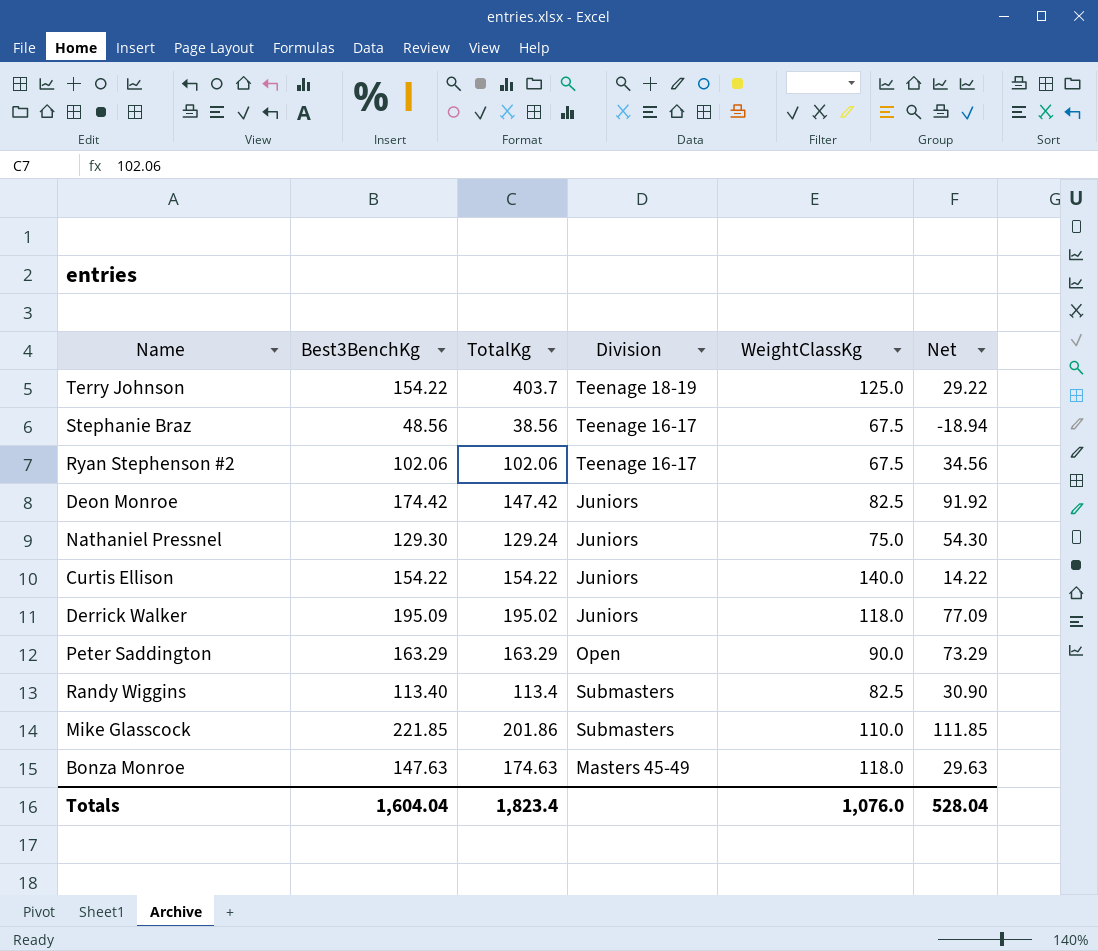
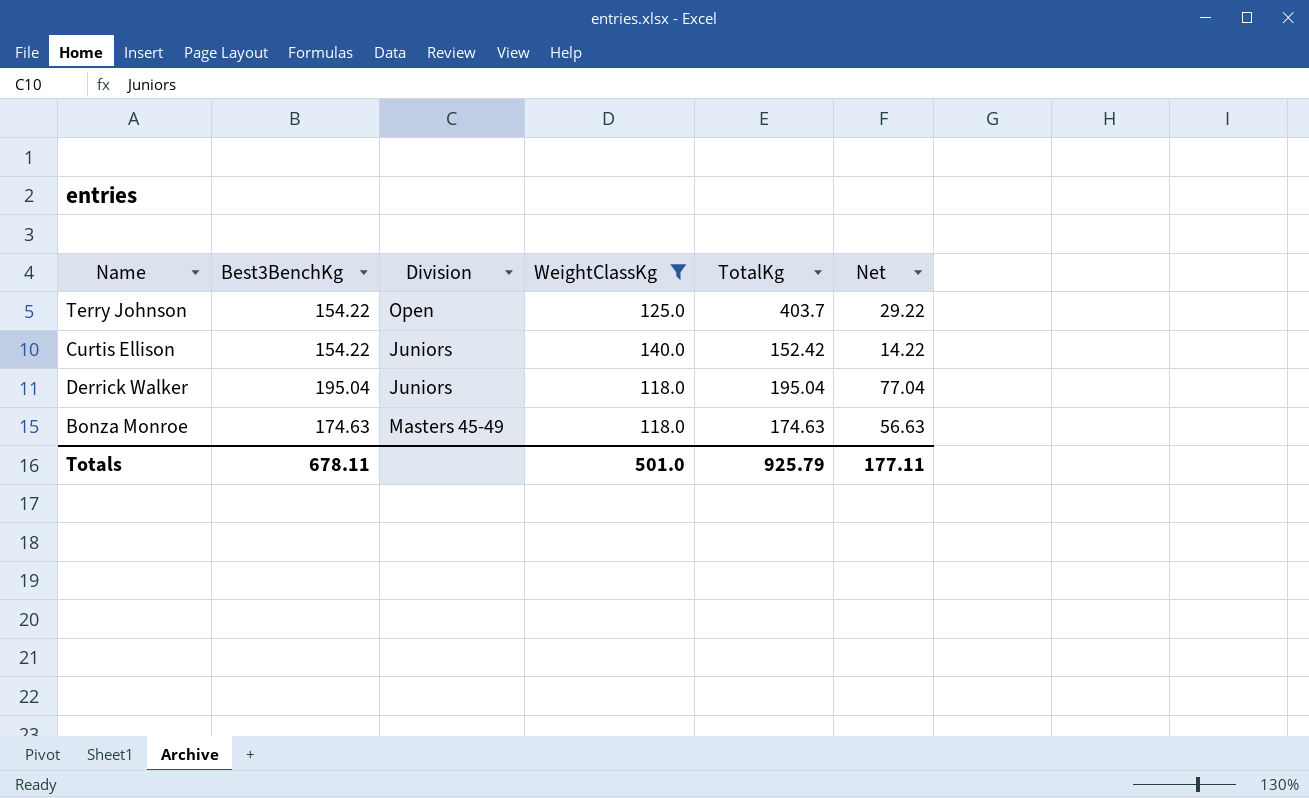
filter: none -> WeightClassKg >= 118.0
column TotalKg | position: 3 -> 5
Terry Johnson | Division: Teenage 18-19 -> Open
Curtis Ellison | TotalKg: 154.22 -> 152.42
Derrick Walker | Best3BenchKg: 195.09 -> 195.04
Derrick Walker | TotalKg: 195.02 -> 195.04
Derrick Walker | Net: 77.09 -> 77.04
Bonza Monroe | Best3BenchKg: 147.63 -> 174.63
Bonza Monroe | Net: 29.63 -> 56.63
Totals | Best3BenchKg: 1,604.04 -> 678.11
Totals | WeightClassKg: 1,076.0 -> 501.0
Totals | TotalKg: 1,823.4 -> 925.79
Totals | Net: 528.04 -> 177.11

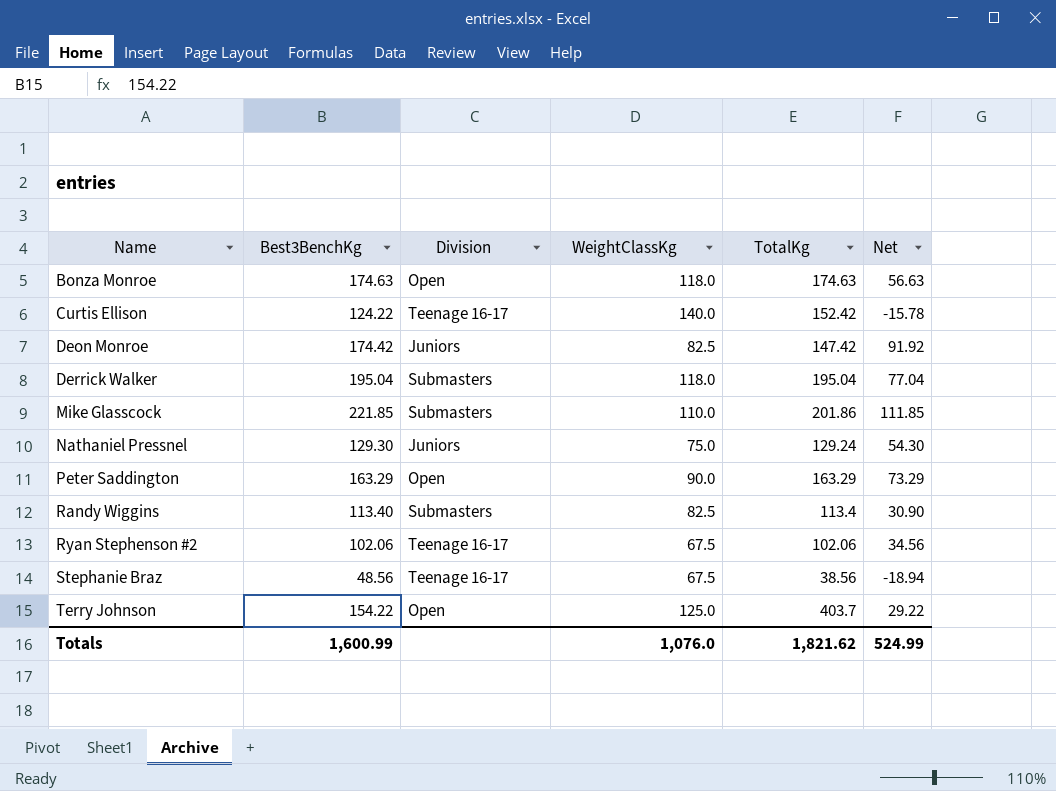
filter: WeightClassKg >= 118.0 -> none
row order: none -> Name ascending
Bonza Monroe | Division: Masters 45-49 -> Open
Curtis Ellison | Best3BenchKg: 154.22 -> 124.22
Curtis Ellison | Division: Juniors -> Teenage 16-17
Curtis Ellison | Net: 14.22 -> -15.78
Derrick Walker | Division: Juniors -> Submasters
Totals | Best3BenchKg: 678.11 -> 1,600.99
Totals | WeightClassKg: 501.0 -> 1,076.0
Totals | TotalKg: 925.79 -> 1,821.62
Totals | Net: 177.11 -> 524.99

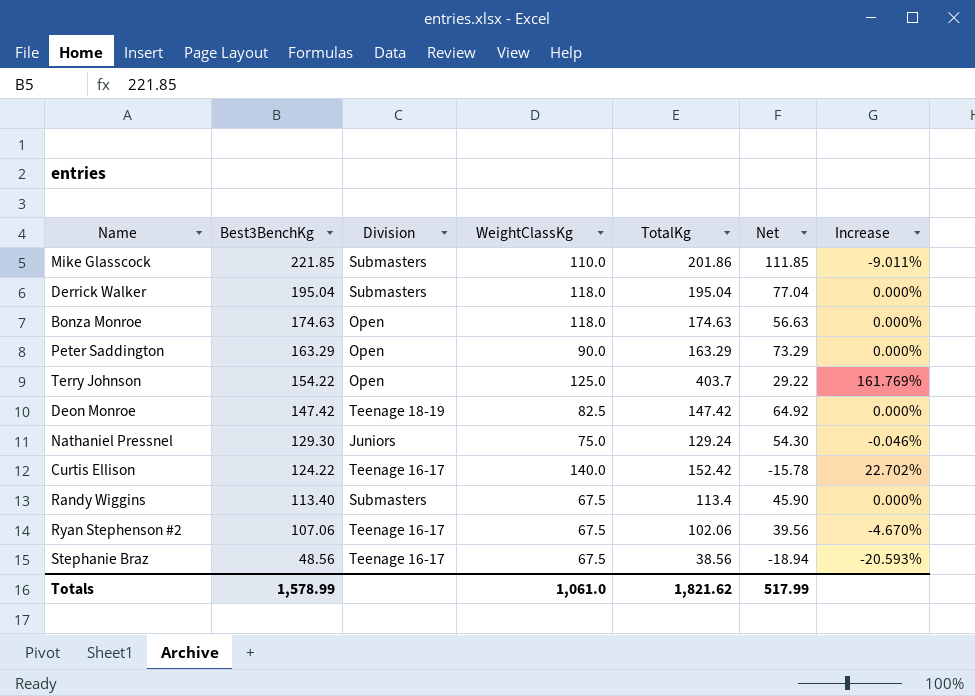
row order: Name ascending -> Best3BenchKg descending
column Increase | formula: none -> ([TotalKg] - [Best3BenchKg]) / [Best3BenchKg]
Deon Monroe | Best3BenchKg: 174.42 -> 147.42
Deon Monroe | Division: Juniors -> Teenage 18-19
Deon Monroe | Net: 91.92 -> 64.92
Randy Wiggins | WeightClassKg: 82.5 -> 67.5
Randy Wiggins | Net: 30.90 -> 45.90
Ryan Stephenson #2 | Best3BenchKg: 102.06 -> 107.06
Ryan Stephenson #2 | Net: 34.56 -> 39.56
Totals | Best3BenchKg: 1,600.99 -> 1,578.99
Totals | WeightClassKg: 1,076.0 -> 1,061.0
Totals | Net: 524.99 -> 517.99

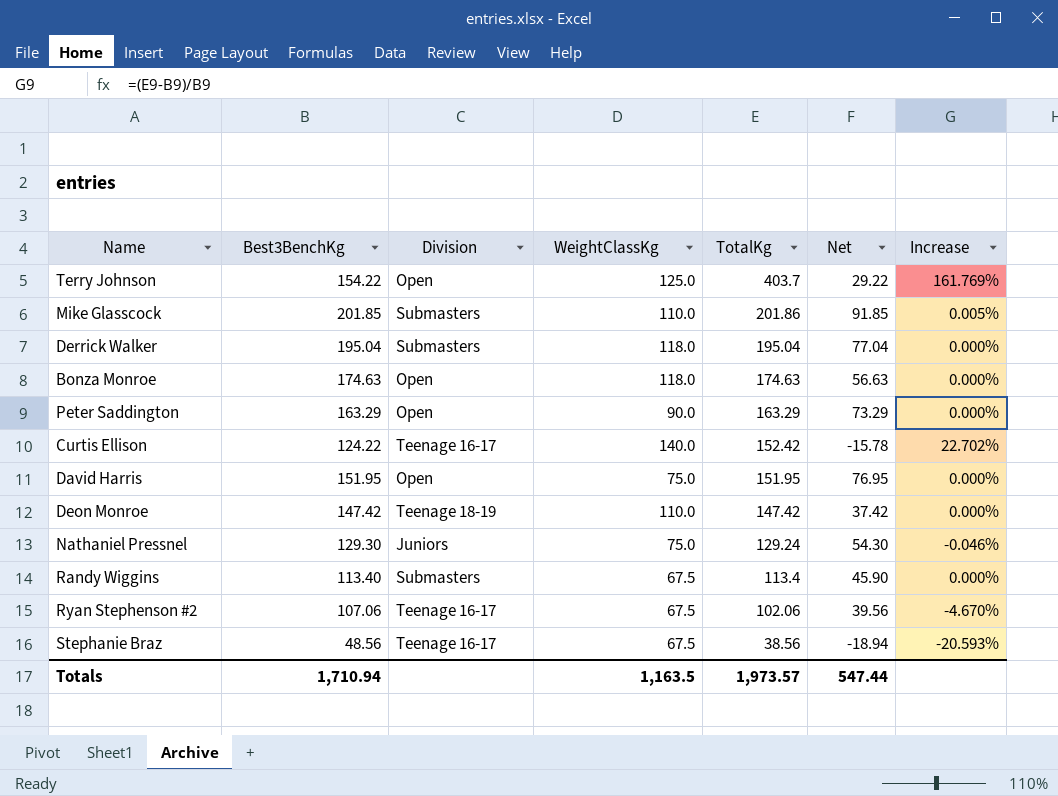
row order: Best3BenchKg descending -> TotalKg descending
Mike Glasscock | Best3BenchKg: 221.85 -> 201.85
Mike Glasscock | Net: 111.85 -> 91.85
Mike Glasscock | Increase: -9.011% -> 0.005%
row David Harris: none -> 151.95 | Open | 75.0 | 151.95 | 76.95 | 0.000%
Deon Monroe | WeightClassKg: 82.5 -> 110.0
Deon Monroe | Net: 64.92 -> 37.42
Totals | Best3BenchKg: 1,578.99 -> 1,710.94
Totals | WeightClassKg: 1,061.0 -> 1,163.5
Totals | TotalKg: 1,821.62 -> 1,973.57
Totals | Net: 517.99 -> 547.44

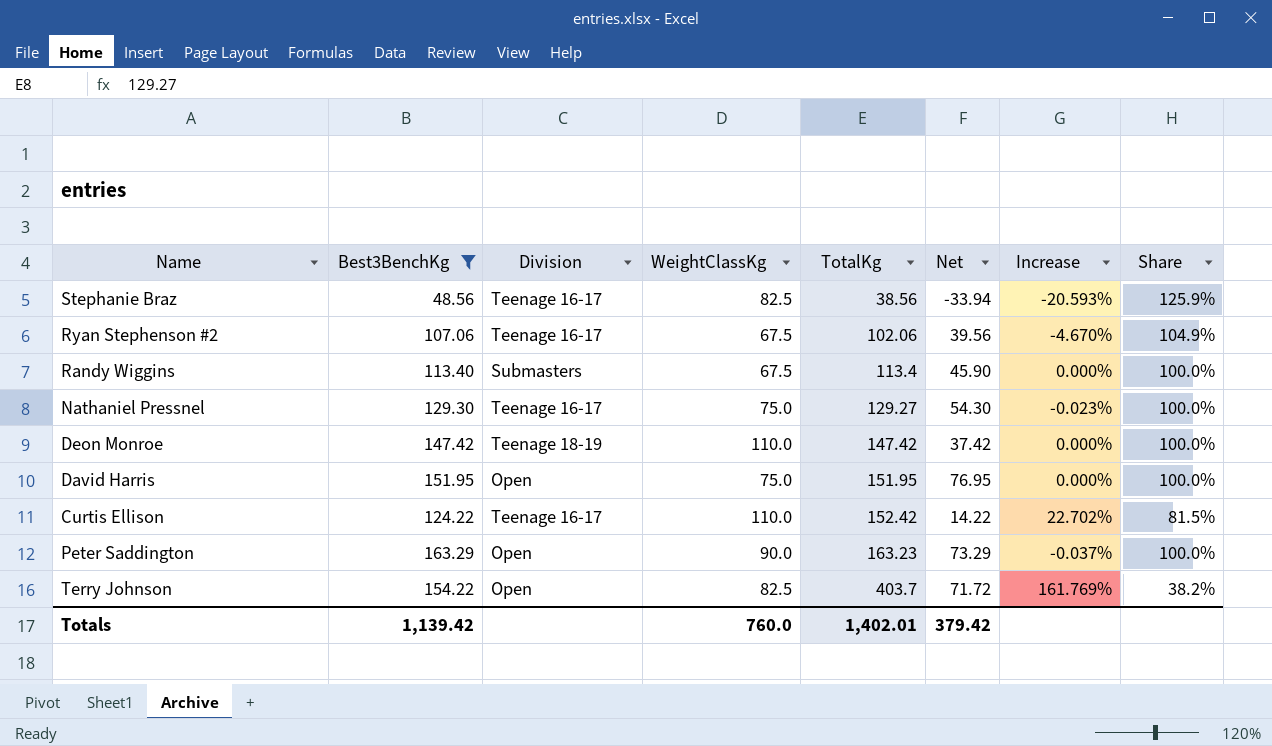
filter: none -> Best3BenchKg <= 163.29
row order: TotalKg descending -> TotalKg ascending
column Share | formula: none -> [Best3BenchKg] / [TotalKg]
Stephanie Braz | WeightClassKg: 67.5 -> 82.5
Stephanie Braz | Net: -18.94 -> -33.94
Nathaniel Pressnel | Division: Juniors -> Teenage 16-17
Nathaniel Pressnel | TotalKg: 129.24 -> 129.27
Nathaniel Pressnel | Increase: -0.046% -> -0.023%
Curtis Ellison | WeightClassKg: 140.0 -> 110.0
Curtis Ellison | Net: -15.78 -> 14.22
Peter Saddington | TotalKg: 163.29 -> 163.23
Peter Saddington | Increase: 0.000% -> -0.037%
Terry Johnson | WeightClassKg: 125.0 -> 82.5
Terry Johnson | Net: 29.22 -> 71.72
Totals | Best3BenchKg: 1,710.94 -> 1,139.42
Totals | WeightClassKg: 1,163.5 -> 760.0
Totals | TotalKg: 1,973.57 -> 1,402.01
Totals | Net: 547.44 -> 379.42

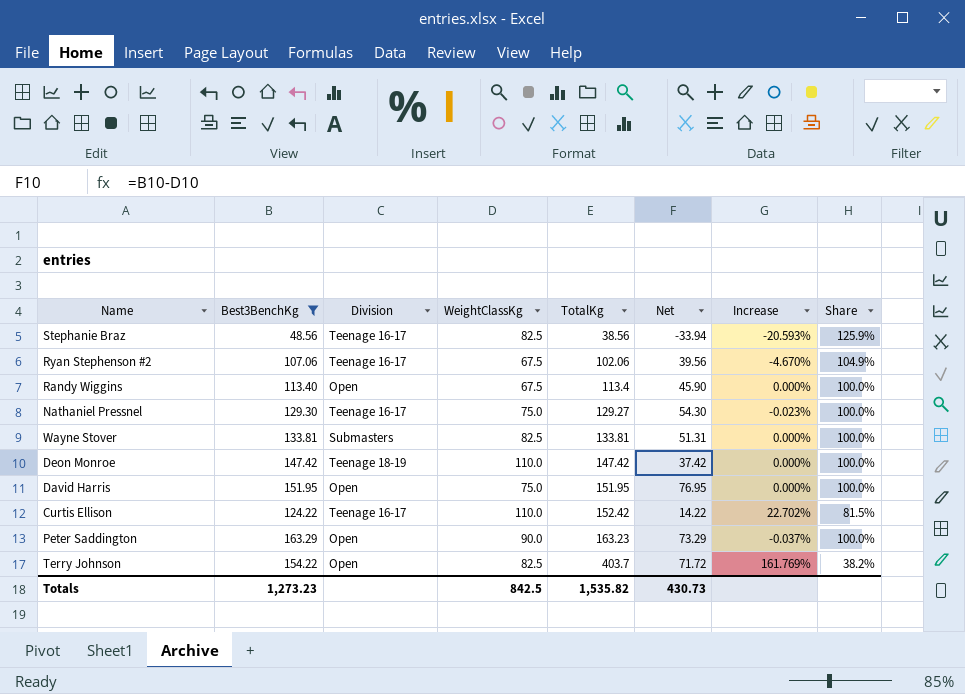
Randy Wiggins | Division: Submasters -> Open
row Wayne Stover: none -> 133.81 | Submasters | 82.5 | 133.81 | 51.31 | 0.000% | 100.0%
Totals | Best3BenchKg: 1,139.42 -> 1,273.23
Totals | WeightClassKg: 760.0 -> 842.5
Totals | TotalKg: 1,402.01 -> 1,535.82
Totals | Net: 379.42 -> 430.73

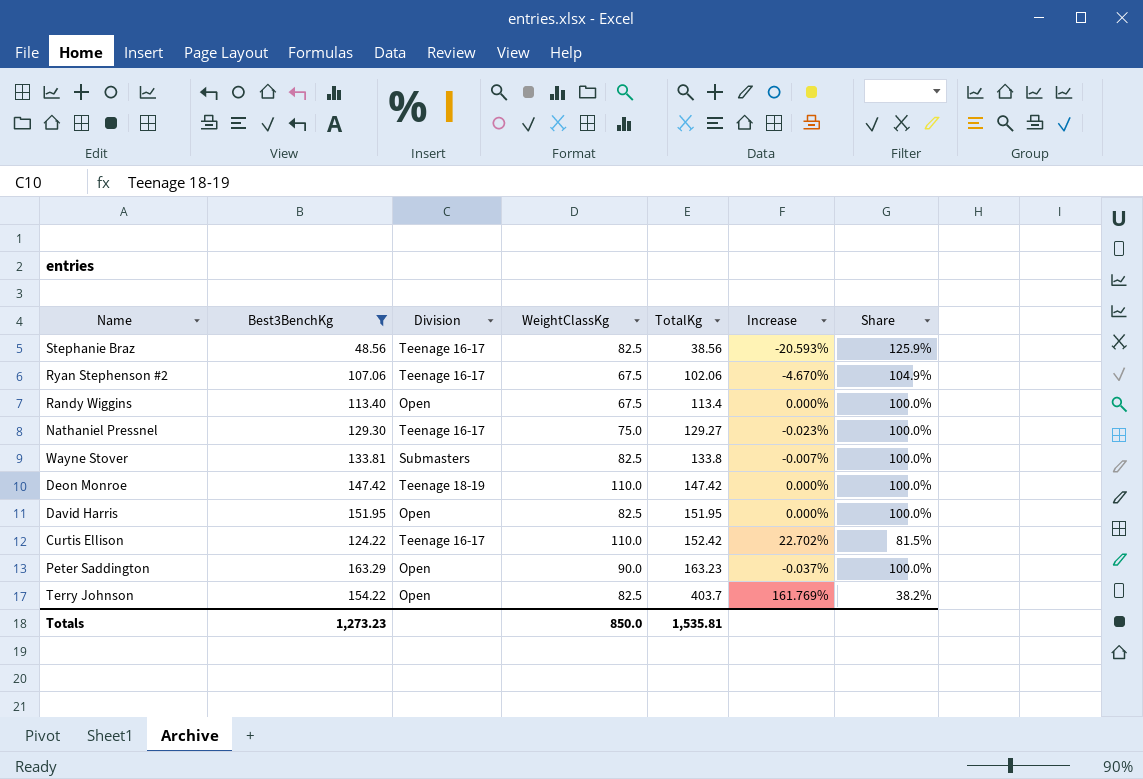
column Net | formula: [Best3BenchKg] - [WeightClassKg] -> none
Wayne Stover | TotalKg: 133.81 -> 133.8
Wayne Stover | Increase: 0.000% -> -0.007%
David Harris | WeightClassKg: 75.0 -> 82.5
Totals | WeightClassKg: 842.5 -> 850.0
Totals | TotalKg: 1,535.82 -> 1,535.81

